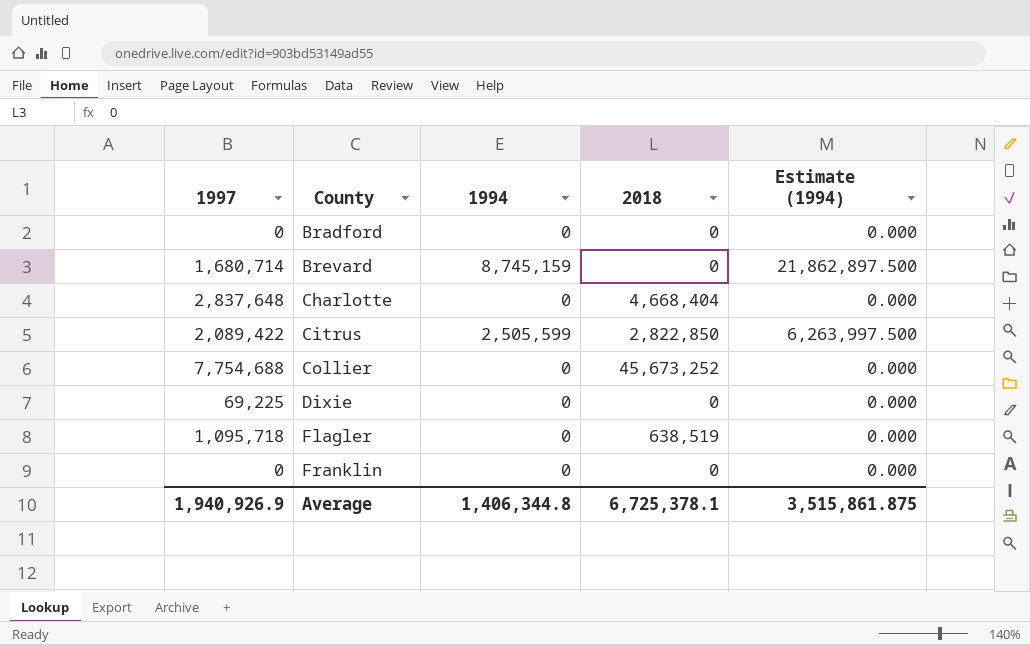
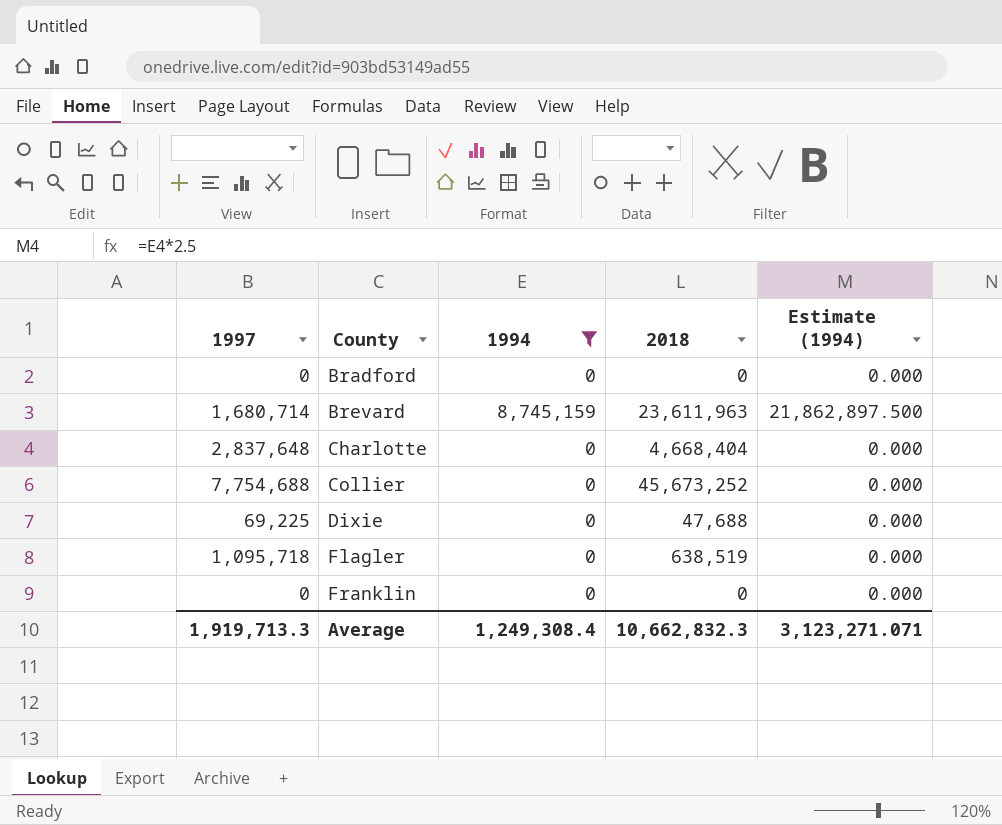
filter: none -> 1994 != 2,505,599
Brevard | 2018: 0 -> 23,611,963
Dixie | 2018: 0 -> 47,688
Average | 1997: 1,940,926.9 -> 1,919,713.3
Average | 1994: 1,406,344.8 -> 1,249,308.4
Average | 2018: 6,725,378.1 -> 10,662,832.3
Average | Estimate (1994): 3,515,861.875 -> 3,123,271.071

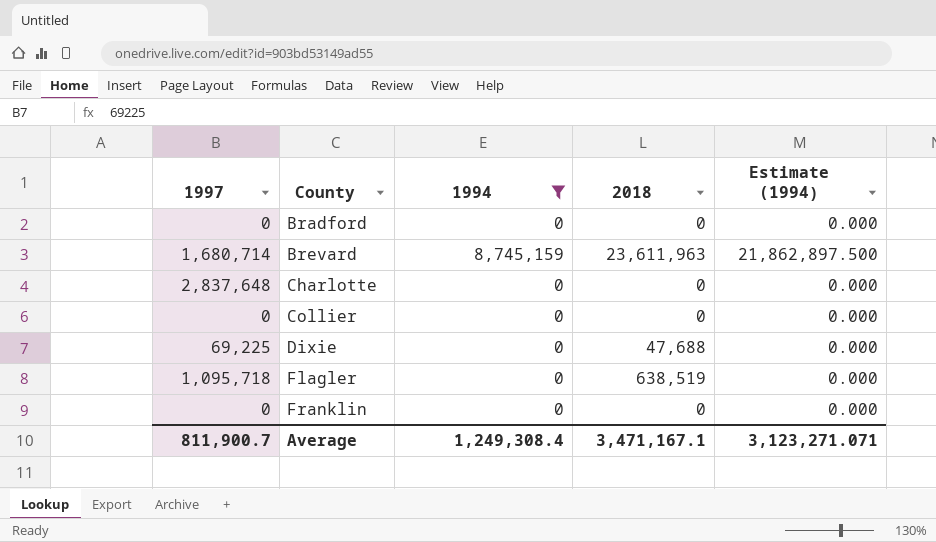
Charlotte | 2018: 4,668,404 -> 0
Collier | 1997: 7,754,688 -> 0
Collier | 2018: 45,673,252 -> 0
Average | 1997: 1,919,713.3 -> 811,900.7
Average | 2018: 10,662,832.3 -> 3,471,167.1

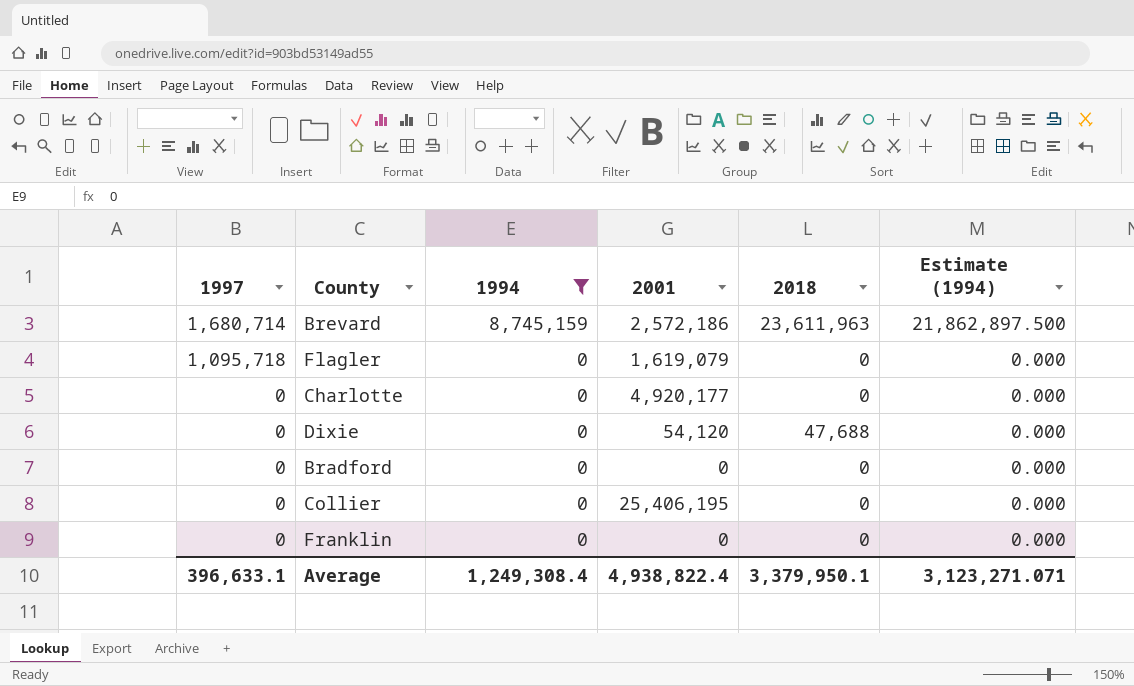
row order: County ascending -> 1997 descending
column 2001 | position: none -> 4
Flagler | 2018: 638,519 -> 0
Charlotte | 1997: 2,837,648 -> 0
Dixie | 1997: 69,225 -> 0
Average | 1997: 811,900.7 -> 396,633.1
Average | 2018: 3,471,167.1 -> 3,379,950.1

